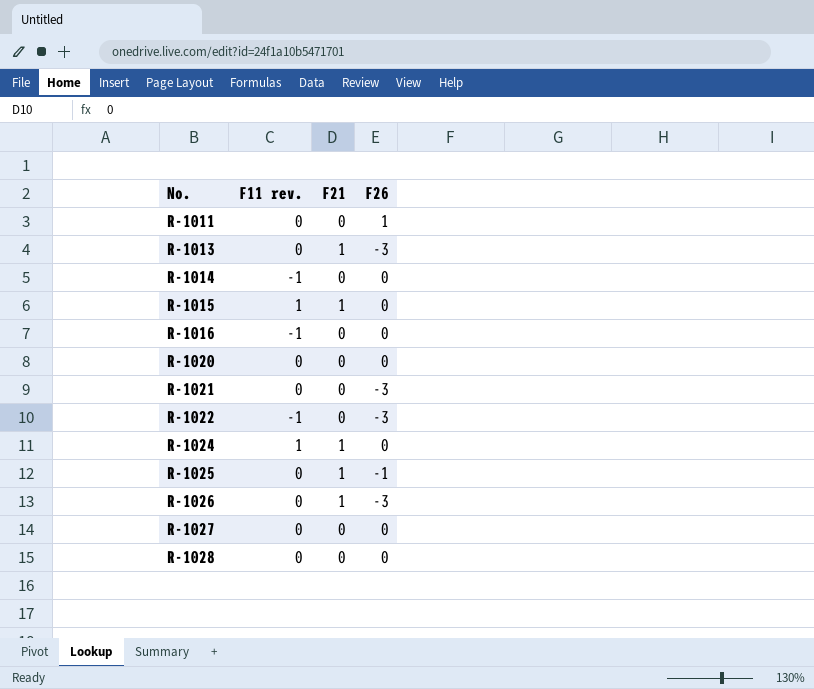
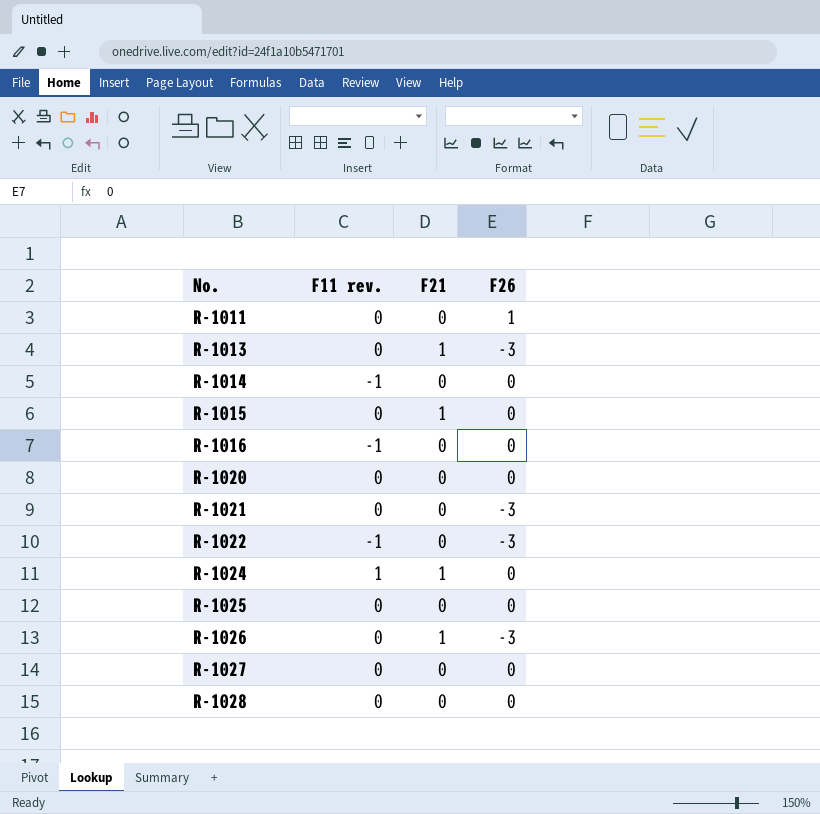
R-1015 | F11 rev.: 1 -> 0
R-1025 | F21: 1 -> 0
R-1025 | F26: -1 -> 0

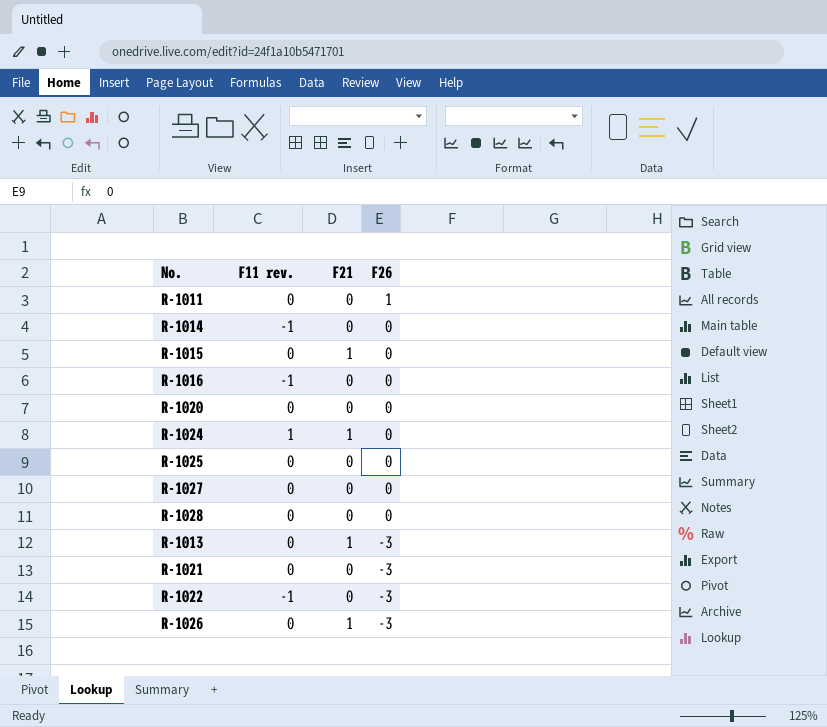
row order: No. ascending -> F26 descending

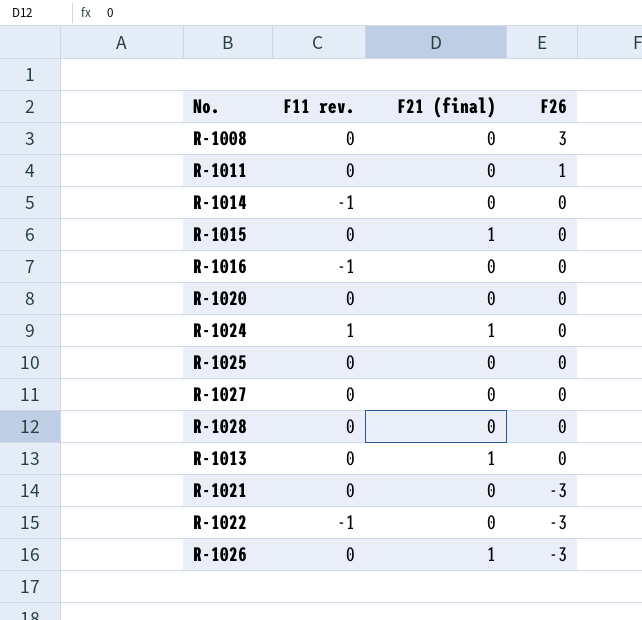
column name: F21 -> F21 (final)
row R-1008: none -> 0 | 0 | 3
R-1013 | F26: -3 -> 0

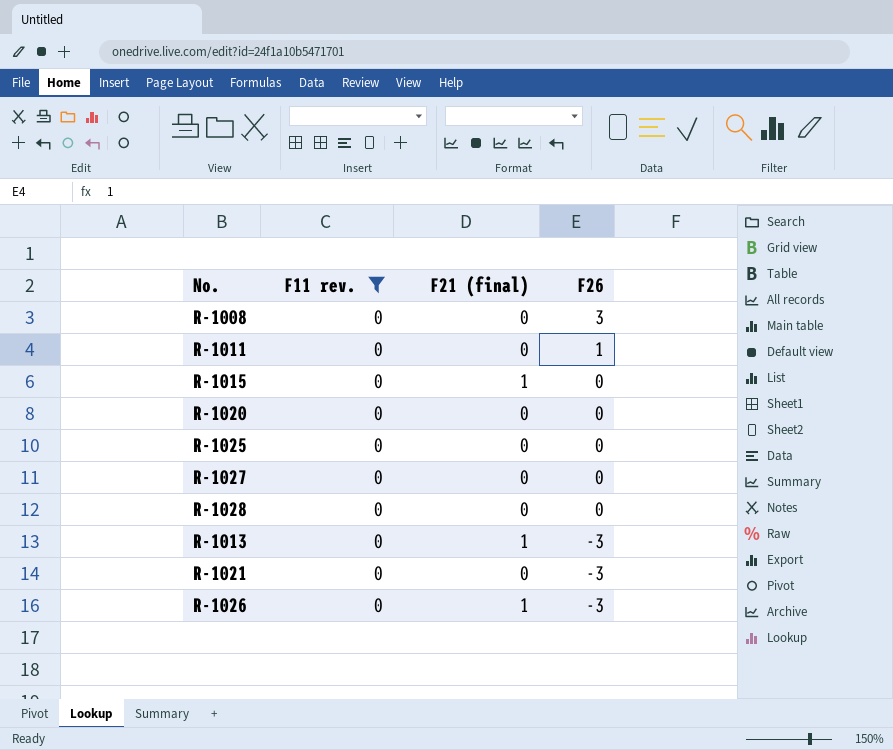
filter: none -> F11 rev. = 0
R-1013 | F26: 0 -> -3

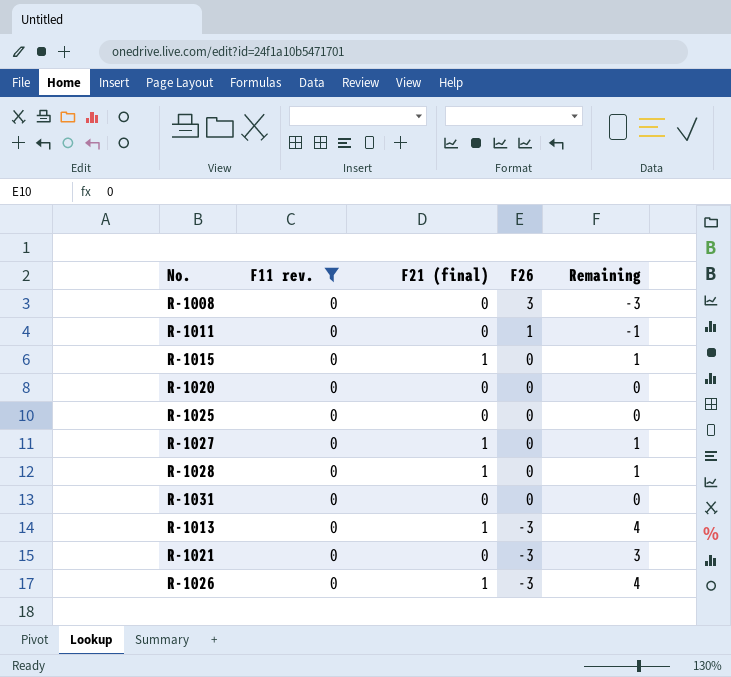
column Remaining | formula: none -> [F21 (final)] - [F26]
R-1027 | F21 (final): 0 -> 1
R-1028 | F21 (final): 0 -> 1
row R-1031: none -> 0 | 0 | 0 | 0

